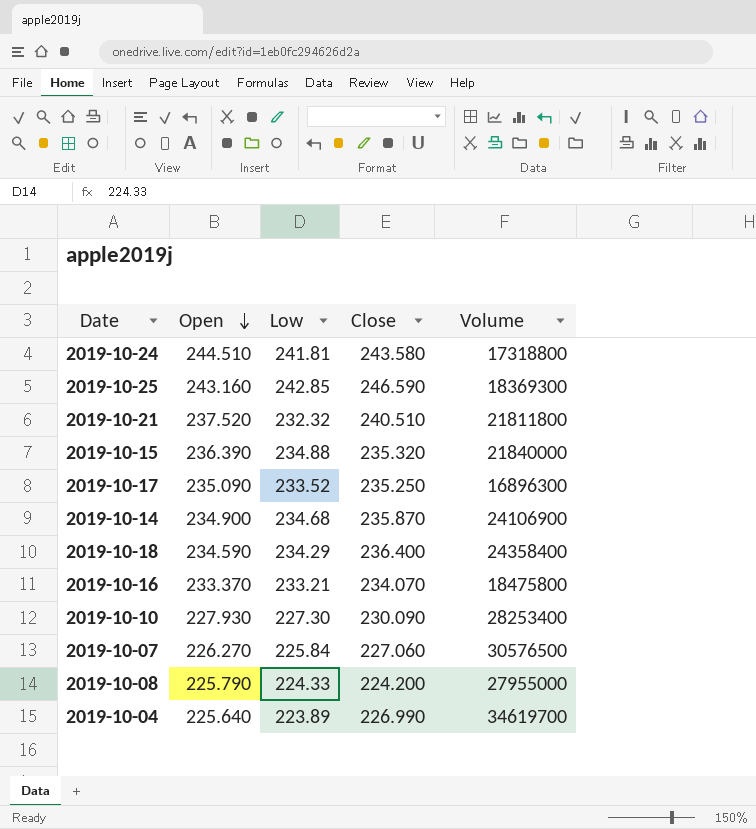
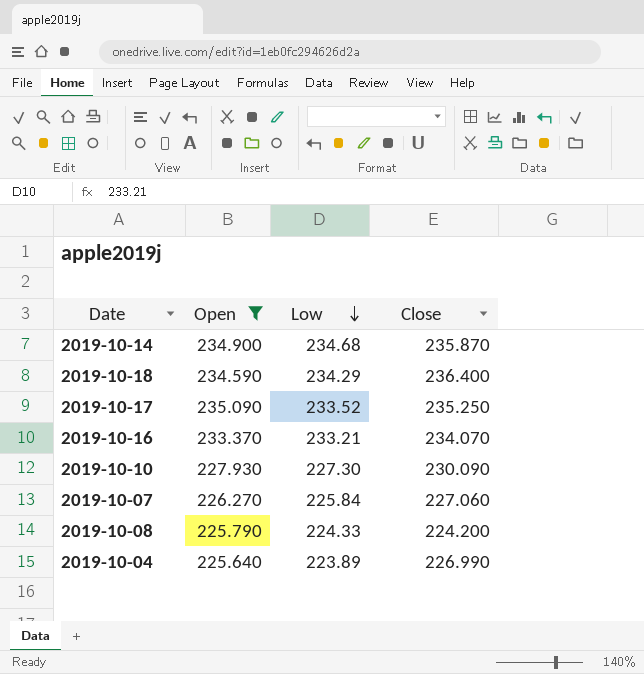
filter: none -> Open <= 235.090
row order: Open descending -> Low descending
column Volume | position: 5 -> none

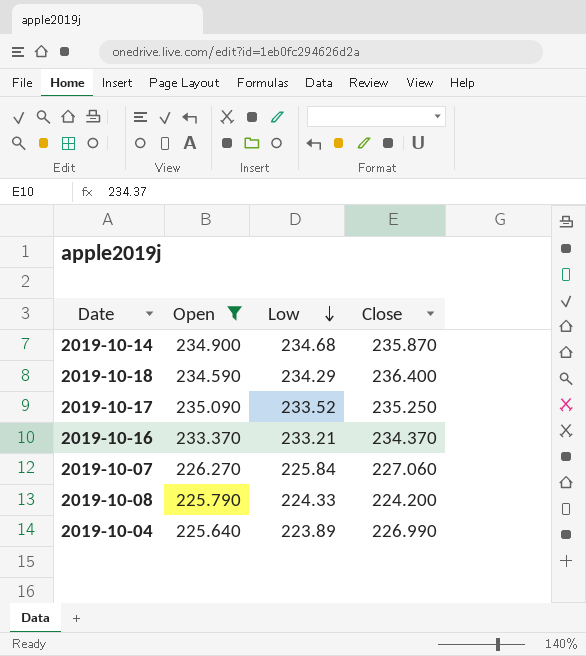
row 2019-10-10: 227.930 | 227.30 | 230.090 -> none
2019-10-16 | Close: 234.070 -> 234.370

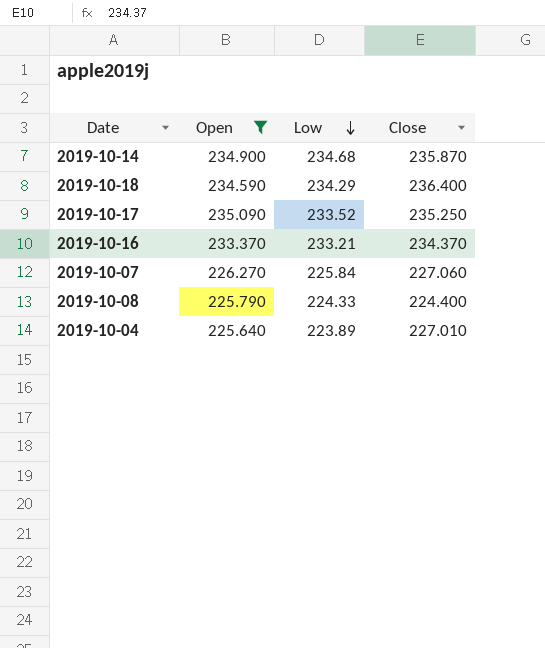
2019-10-08 | Close: 224.200 -> 224.400
2019-10-04 | Close: 226.990 -> 227.010

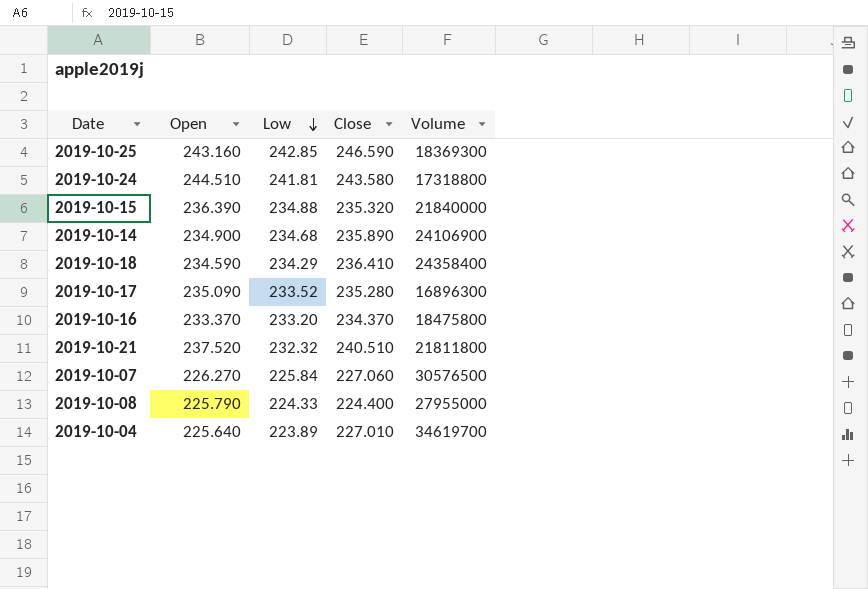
filter: Open <= 235.090 -> none
column Volume | position: none -> 5
2019-10-14 | Close: 235.870 -> 235.890
2019-10-18 | Close: 236.400 -> 236.410
2019-10-17 | Close: 235.250 -> 235.280
2019-10-16 | Low: 233.21 -> 233.20

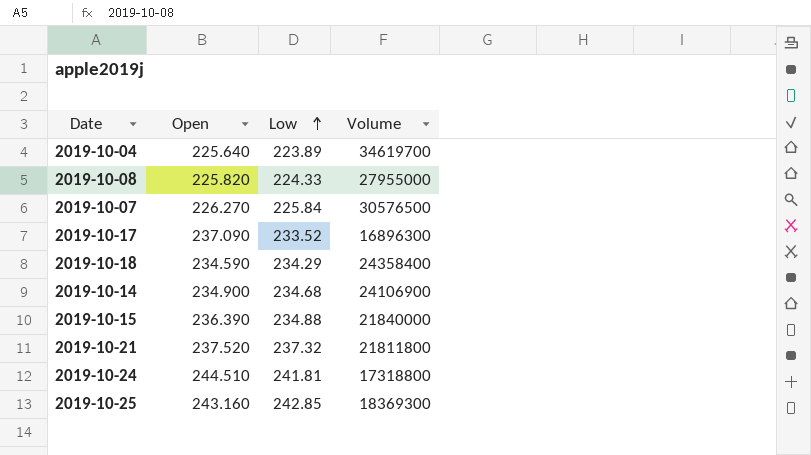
row order: Low descending -> Low ascending
column Close | position: 4 -> none
row 2019-10-16: 233.370 | 233.20 | 234.370 | 18475800 -> none
2019-10-08 | Open: 225.790 -> 225.820
2019-10-17 | Open: 235.090 -> 237.090
2019-10-21 | Low: 232.32 -> 237.32

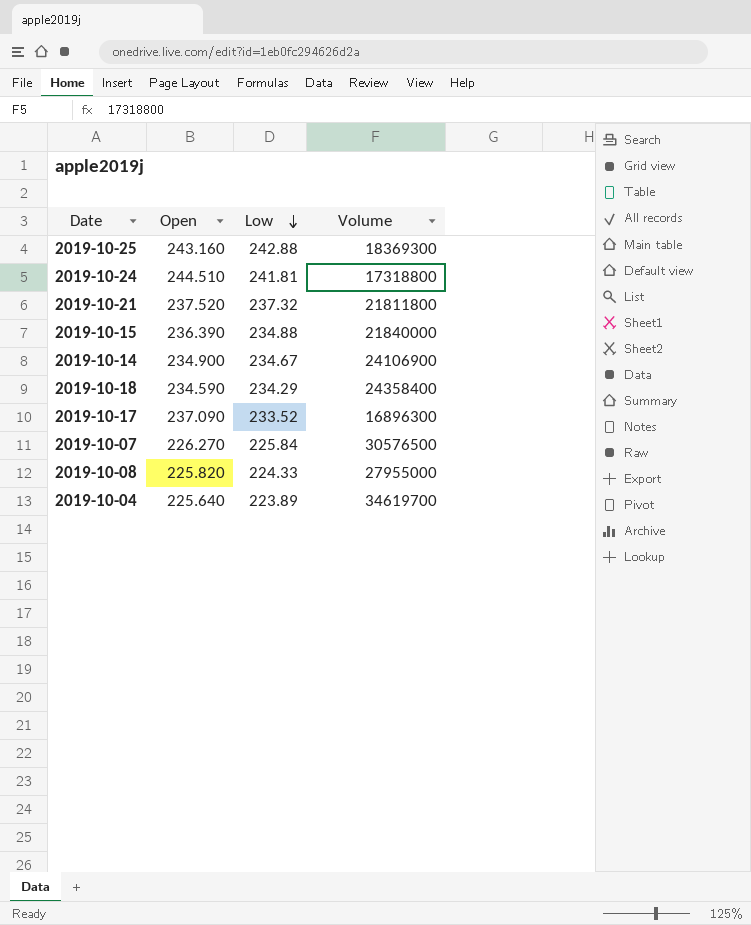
row order: Low ascending -> Low descending
2019-10-25 | Low: 242.85 -> 242.88
2019-10-14 | Low: 234.68 -> 234.67

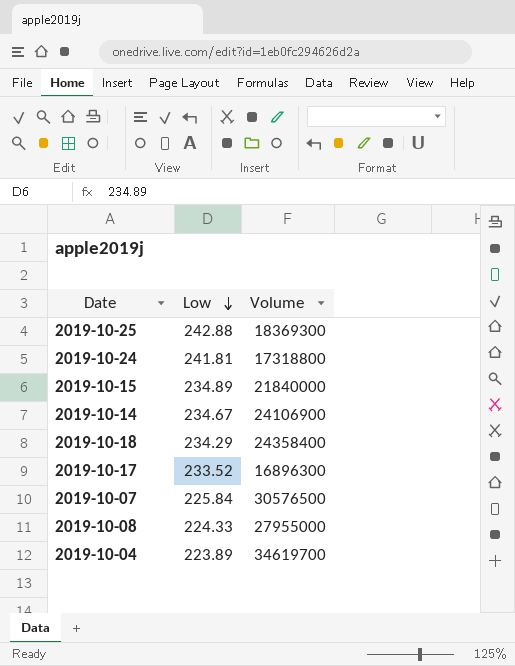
column Open | position: 2 -> none
row 2019-10-21: 237.520 | 237.32 | 21811800 -> none
2019-10-15 | Low: 234.88 -> 234.89

